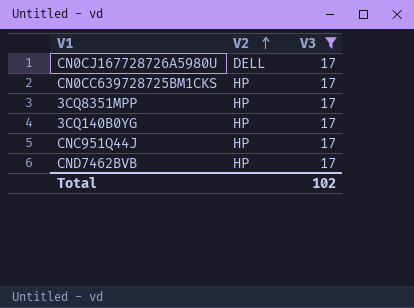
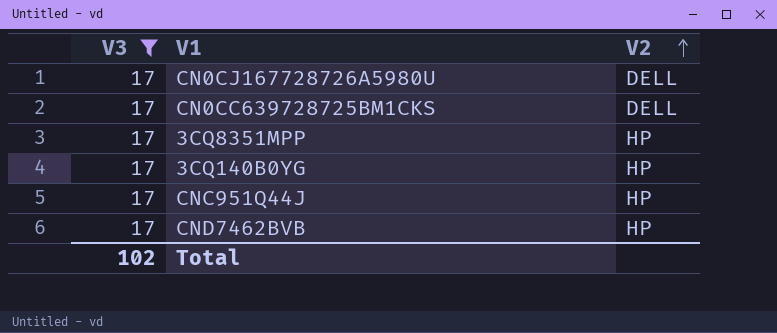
column V3 | position: 3 -> 1
CN0CC639728725BM1CKS | V2: HP -> DELL

